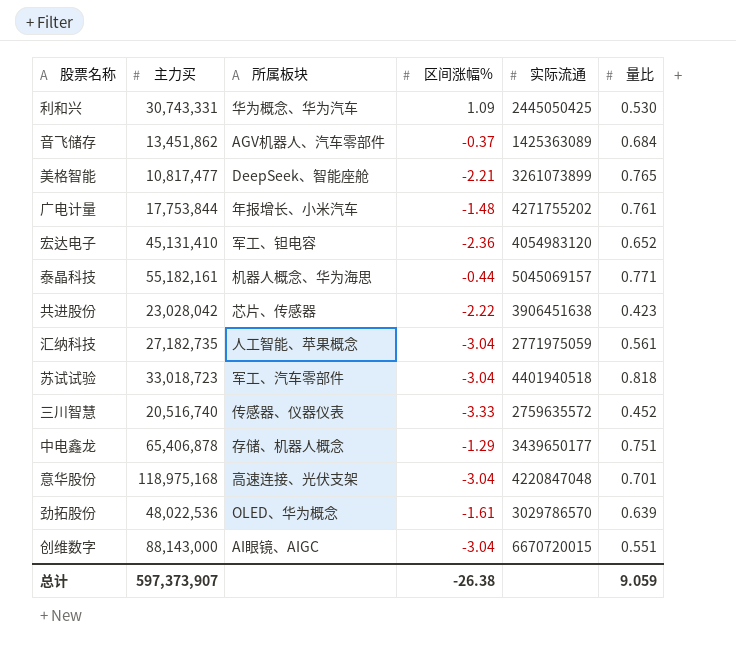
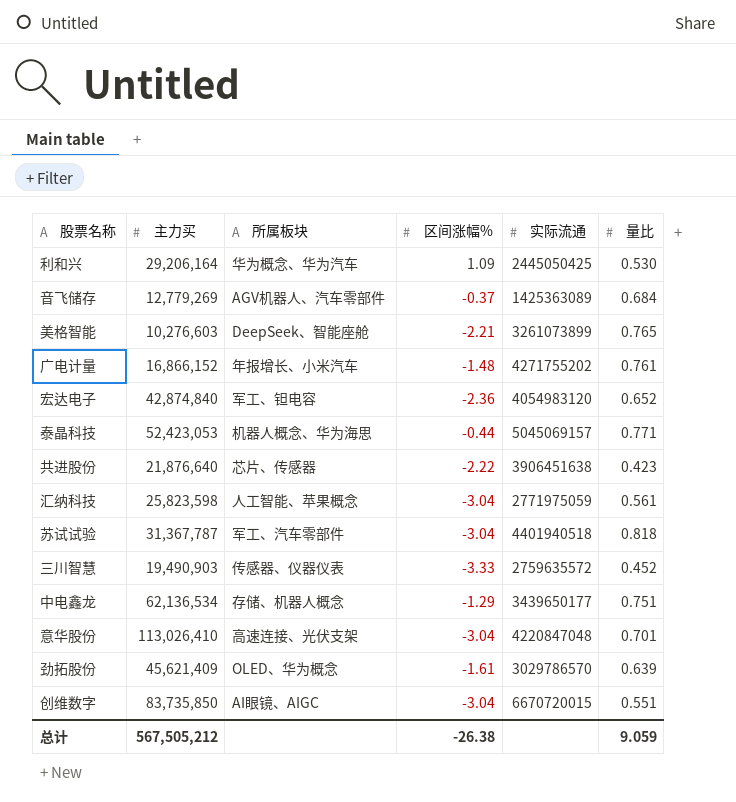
利和兴 | 主力买: 30,743,331 -> 29,206,164
音飞储存 | 主力买: 13,451,862 -> 12,779,269
美格智能 | 主力买: 10,817,477 -> 10,276,603
广电计量 | 主力买: 17,753,844 -> 16,866,152
宏达电子 | 主力买: 45,131,410 -> 42,874,840
泰晶科技 | 主力买: 55,182,161 -> 52,423,053
共进股份 | 主力买: 23,028,042 -> 21,876,640
汇纳科技 | 主力买: 27,182,735 -> 25,823,598
苏试试验 | 主力买: 33,018,723 -> 31,367,787
三川智慧 | 主力买: 20,516,740 -> 19,490,903
中电鑫龙 | 主力买: 65,406,878 -> 62,136,534
意华股份 | 主力买: 118,975,168 -> 113,026,410
劲拓股份 | 主力买: 48,022,536 -> 45,621,409
创维数字 | 主力买: 88,143,000 -> 83,735,850
总计 | 主力买: 597,373,907 -> 567,505,212

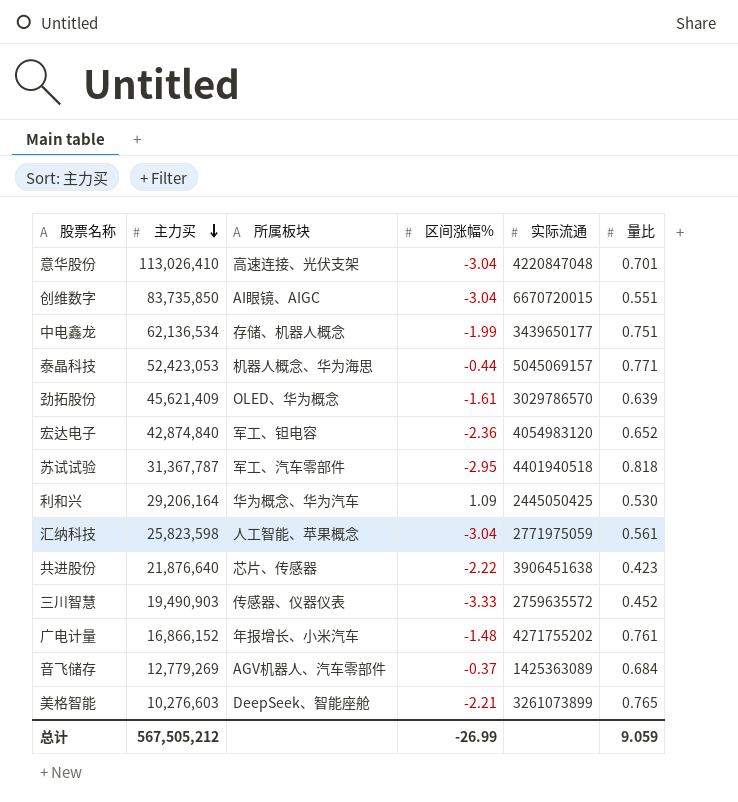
row order: none -> 主力买 descending
中电鑫龙 | 区间涨幅%: -1.29 -> -1.99
苏试试验 | 区间涨幅%: -3.04 -> -2.95
总计 | 区间涨幅%: -26.38 -> -26.99

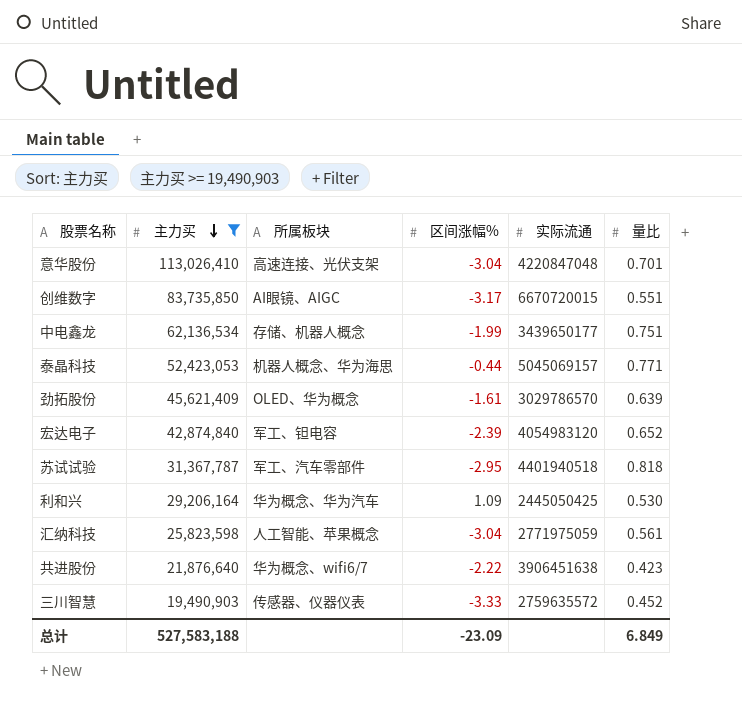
filter: none -> 主力买 >= 19,490,903
创维数字 | 区间涨幅%: -3.04 -> -3.17
宏达电子 | 区间涨幅%: -2.36 -> -2.39
共进股份 | 所属板块: 芯片、传感器 -> 华为概念、wifi6/7
总计 | 主力买: 567,505,212 -> 527,583,188
总计 | 区间涨幅%: -26.99 -> -23.09
总计 | 量比: 9.059 -> 6.849

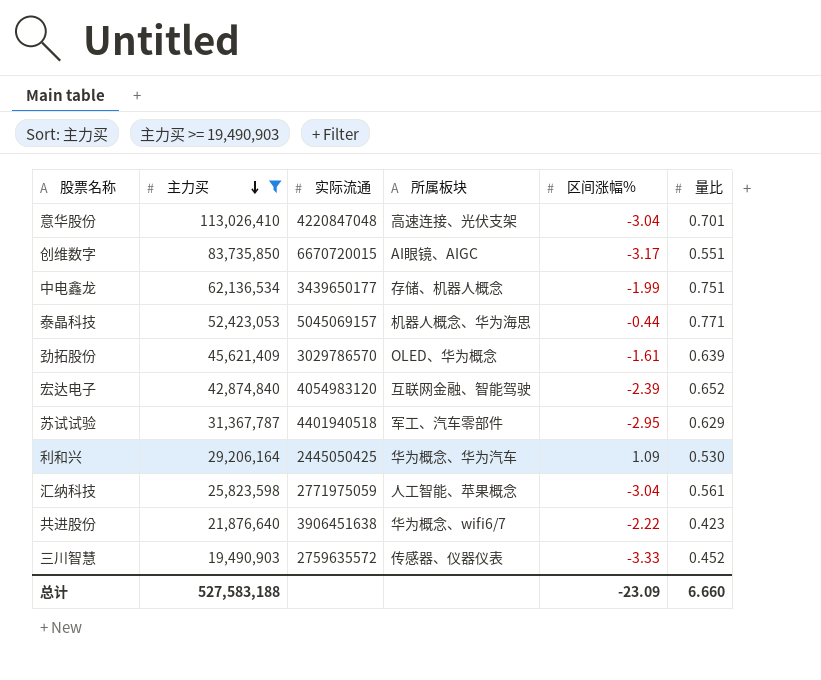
column 实际流通 | position: 5 -> 3
宏达电子 | 所属板块: 军工、钽电容 -> 互联网金融、智能驾驶
苏试试验 | 量比: 0.818 -> 0.629
总计 | 量比: 6.849 -> 6.660

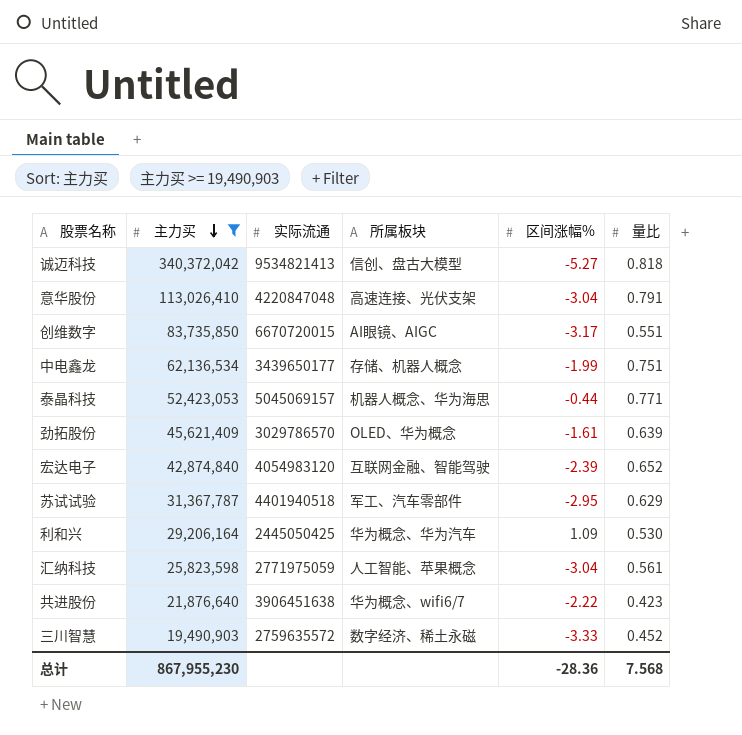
row 诚迈科技: none -> 340,372,042 | 9534821413 | 信创、盘古大模型 | -5.27 | 0.818
意华股份 | 量比: 0.701 -> 0.791
三川智慧 | 所属板块: 传感器、仪器仪表 -> 数字经济、稀土永磁
总计 | 主力买: 527,583,188 -> 867,955,230
总计 | 区间涨幅%: -23.09 -> -28.36
总计 | 量比: 6.660 -> 7.568

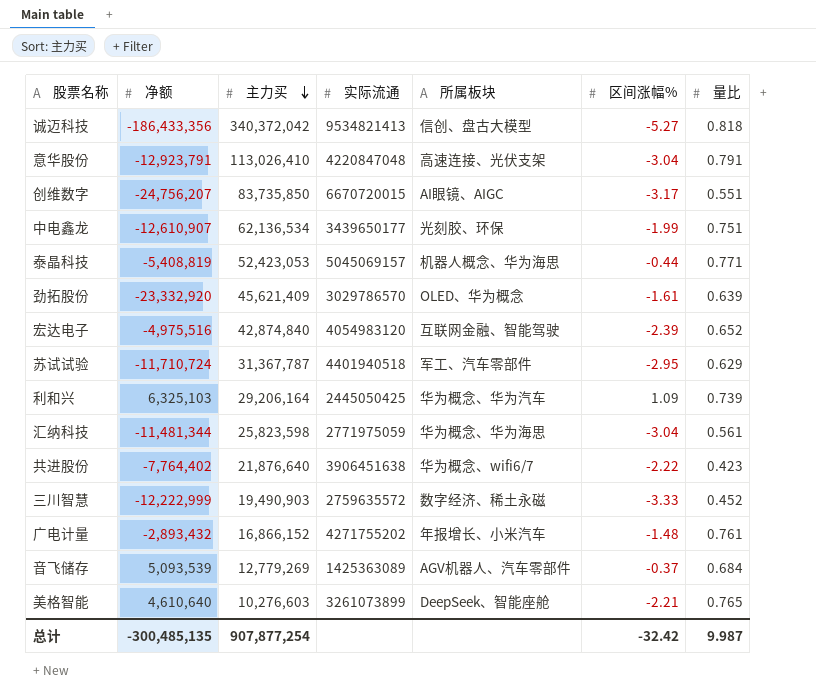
filter: 主力买 >= 19,490,903 -> none
column 净额 | position: none -> 2
中电鑫龙 | 所属板块: 存储、机器人概念 -> 光刻胶、环保
利和兴 | 量比: 0.530 -> 0.739
汇纳科技 | 所属板块: 人工智能、苹果概念 -> 华为概念、华为海思
总计 | 主力买: 867,955,230 -> 907,877,254
总计 | 区间涨幅%: -28.36 -> -32.42
总计 | 量比: 7.568 -> 9.987

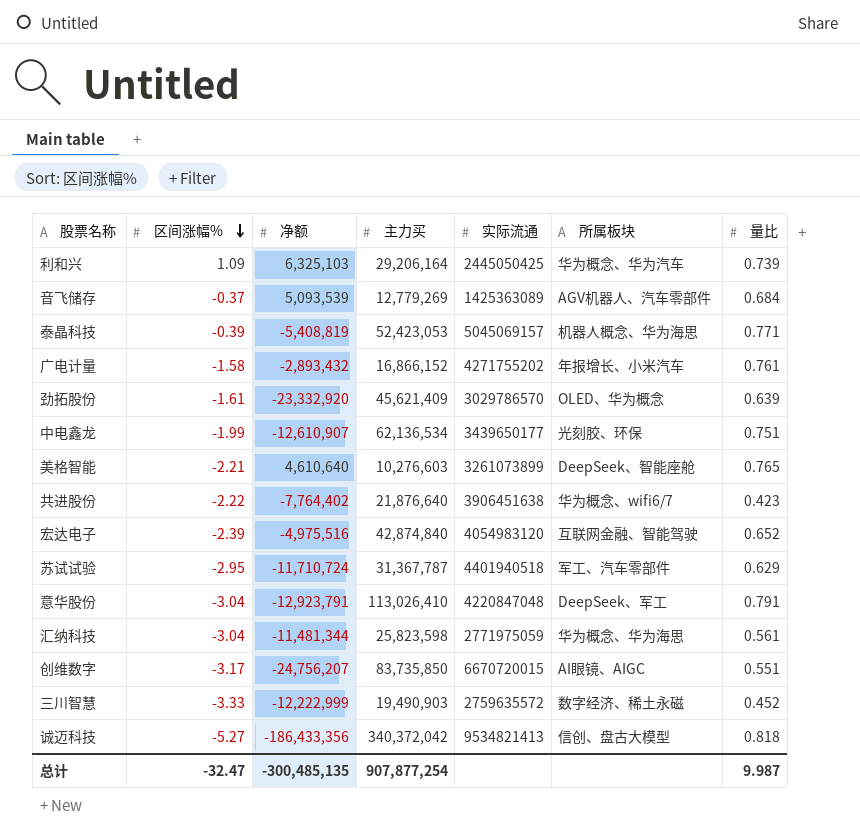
row order: 主力买 descending -> 区间涨幅% descending
column 区间涨幅% | position: 6 -> 2
泰晶科技 | 区间涨幅%: -0.44 -> -0.39
广电计量 | 区间涨幅%: -1.48 -> -1.58
意华股份 | 所属板块: 高速连接、光伏支架 -> DeepSeek、军工
总计 | 区间涨幅%: -32.42 -> -32.47

